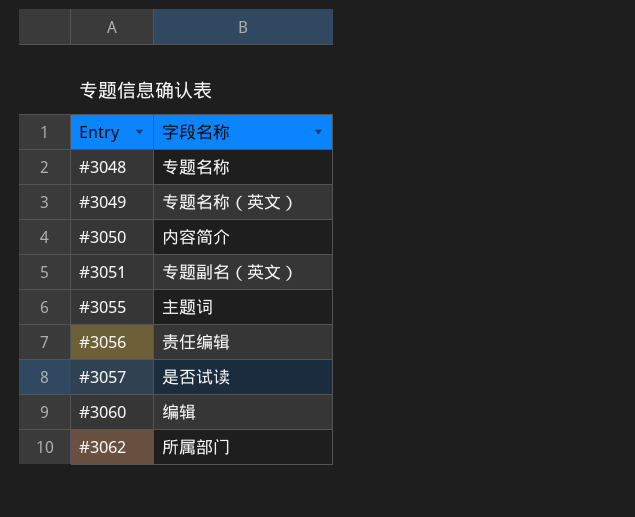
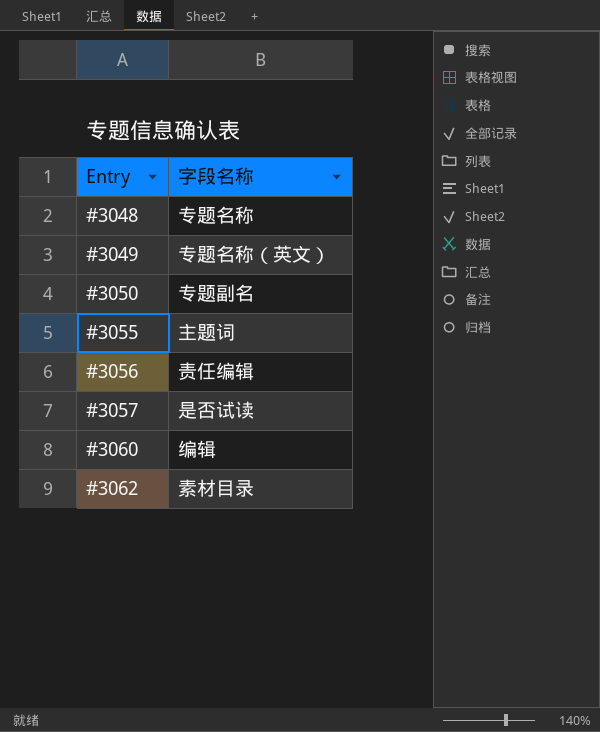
row #3051: 专题副名（英文） -> none
#3050 | 字段名称: 内容简介 -> 专题副名
#3062 | 字段名称: 所属部门 -> 素材目录

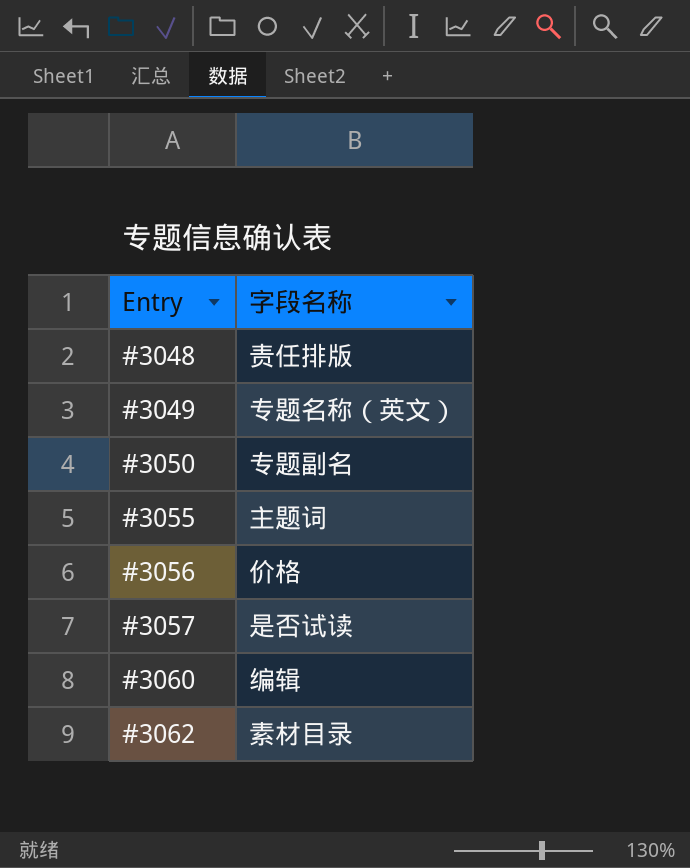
#3048 | 字段名称: 专题名称 -> 责任排版
#3056 | 字段名称: 责任编辑 -> 价格

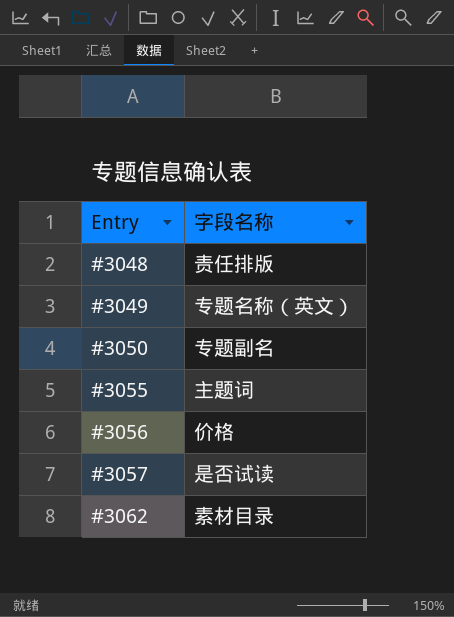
row #3060: 编辑 -> none

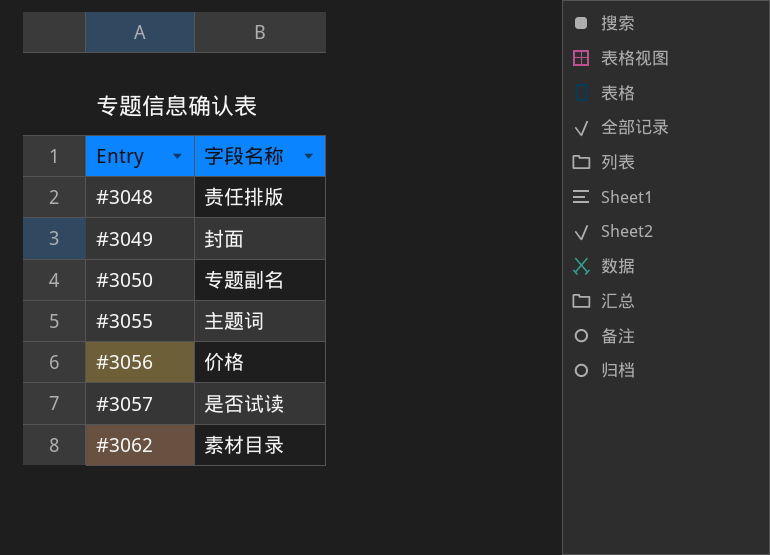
#3049 | 字段名称: 专题名称（英文） -> 封面

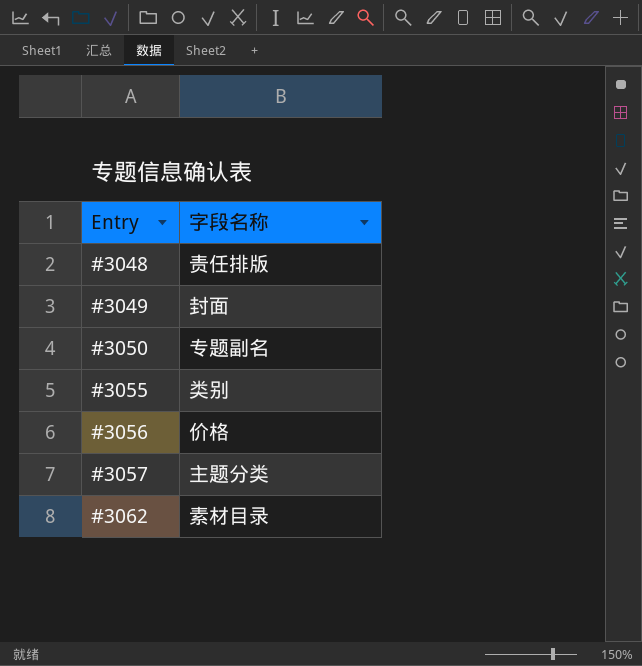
#3055 | 字段名称: 主题词 -> 类别
#3057 | 字段名称: 是否试读 -> 主题分类

